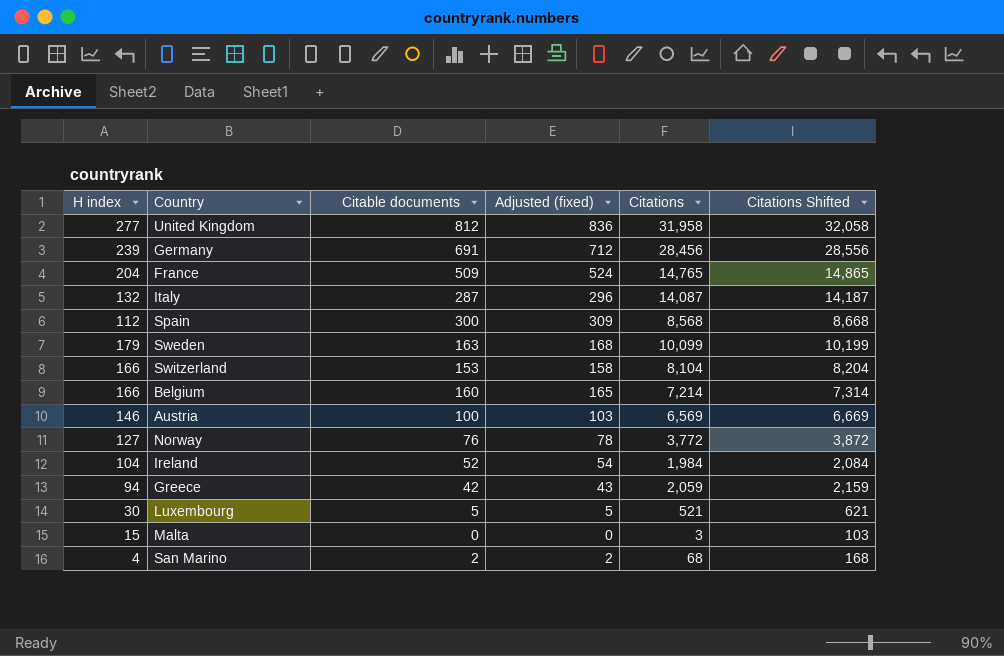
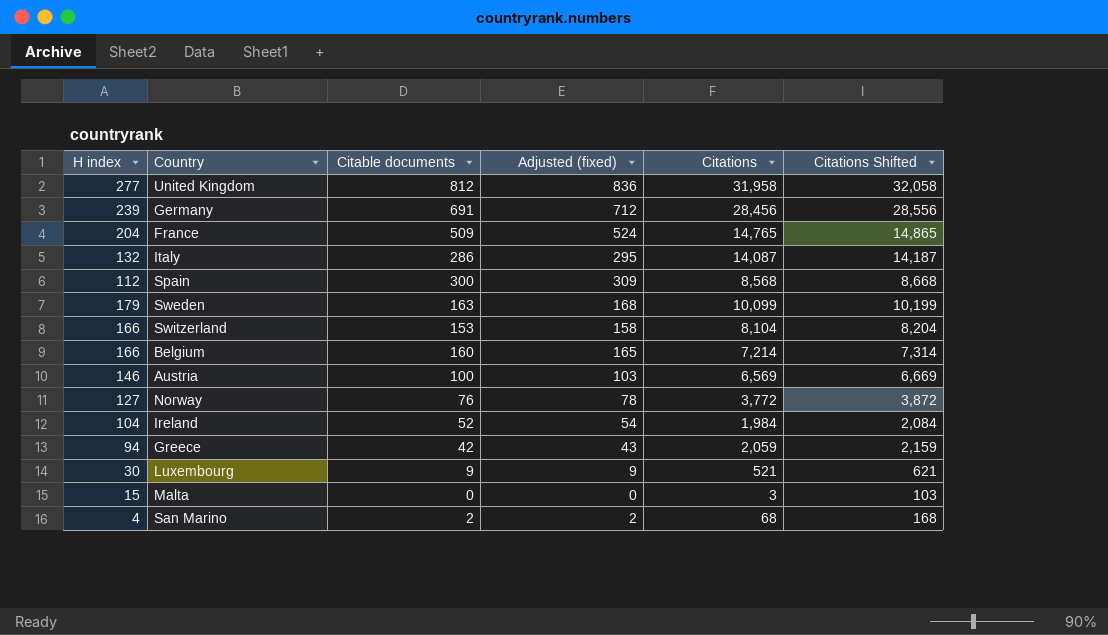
Italy | Citable documents: 287 -> 286
Italy | Adjusted (fixed): 296 -> 295
Luxembourg | Citable documents: 5 -> 9
Luxembourg | Adjusted (fixed): 5 -> 9

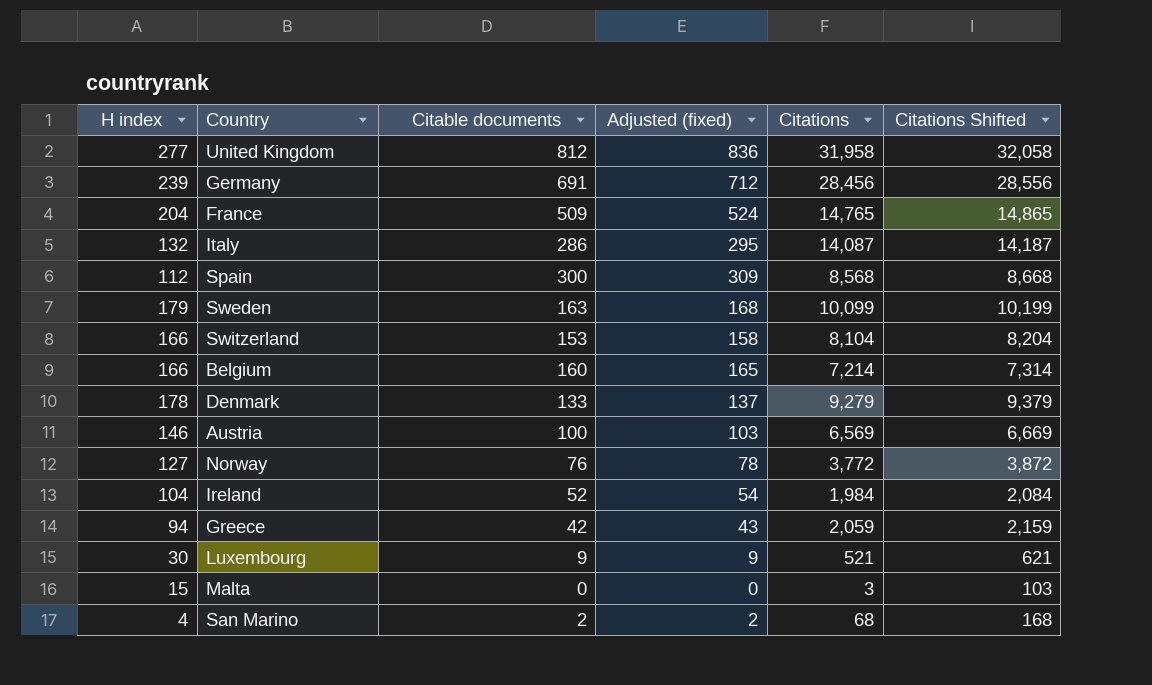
row Denmark: none -> 178 | 133 | 137 | 9,279 | 9,379

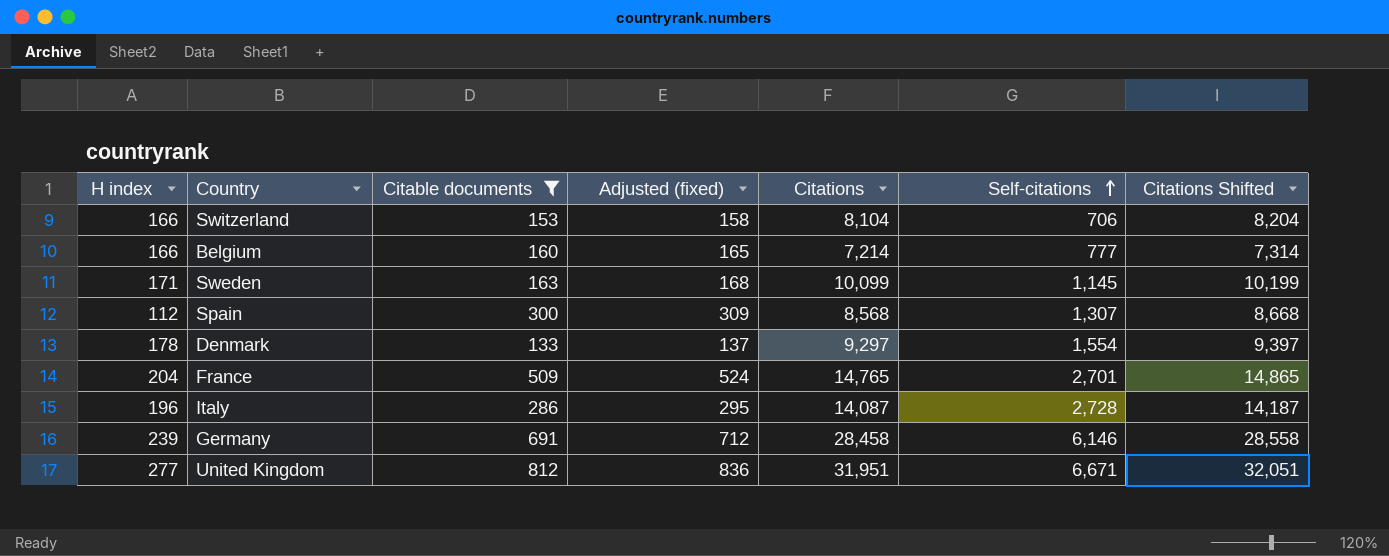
filter: none -> Citable documents >= 133
row order: none -> Self-citations ascending
column Self-citations | position: none -> 6
Sweden | H index: 179 -> 171
Denmark | Citations: 9,279 -> 9,297
Denmark | Citations Shifted: 9,379 -> 9,397
Italy | H index: 132 -> 196
Germany | Citations: 28,456 -> 28,458
Germany | Citations Shifted: 28,556 -> 28,558
United Kingdom | Citations: 31,958 -> 31,951
United Kingdom | Citations Shifted: 32,058 -> 32,051

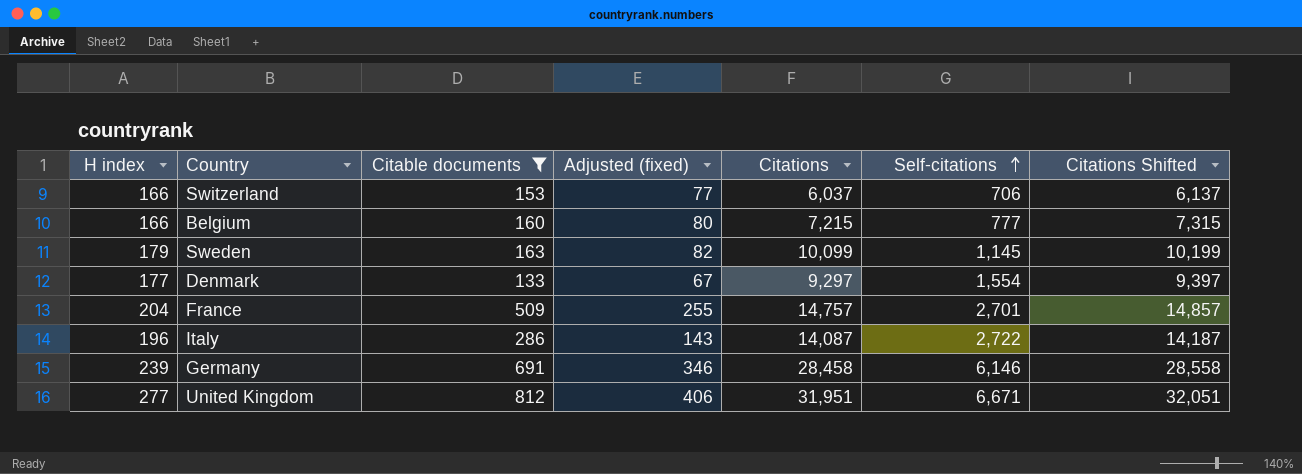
column Adjusted (fixed) | formula: [Citable documents] * 1.03 -> [Citable documents] * 0.5
row Spain: 112 | 300 | 309 | 8,568 | 1,307 | 8,668 -> none
Switzerland | Citations: 8,104 -> 6,037
Switzerland | Citations Shifted: 8,204 -> 6,137
Belgium | Citations: 7,214 -> 7,215
Belgium | Citations Shifted: 7,314 -> 7,315
Sweden | H index: 171 -> 179
Denmark | H index: 178 -> 177
France | Citations: 14,765 -> 14,757
France | Citations Shifted: 14,865 -> 14,857
Italy | Self-citations: 2,728 -> 2,722

